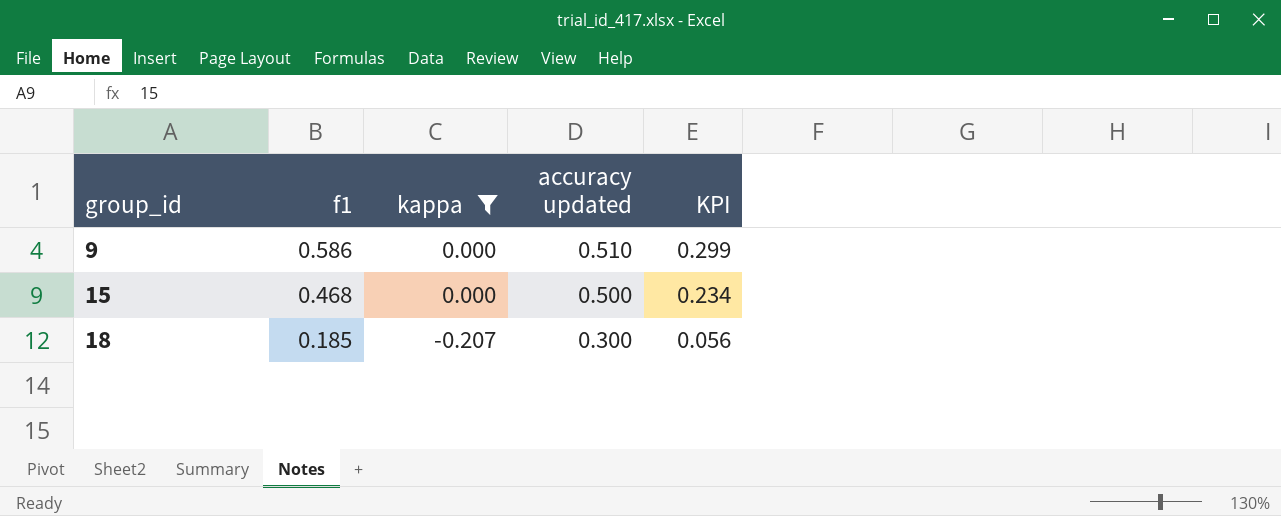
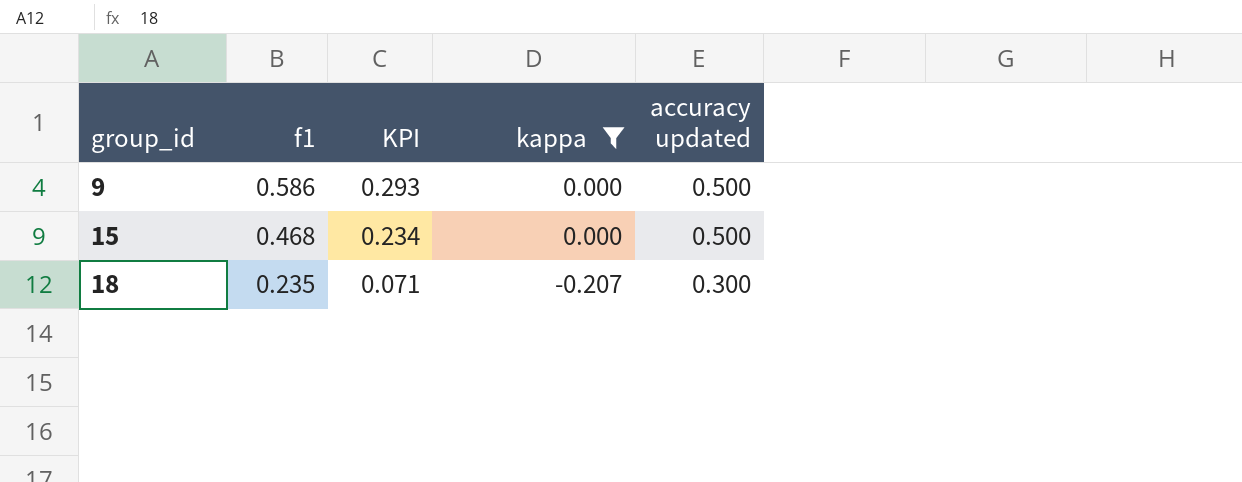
column KPI | position: 5 -> 3
9 | KPI: 0.299 -> 0.293
9 | accuracy updated: 0.510 -> 0.500
18 | f1: 0.185 -> 0.235
18 | KPI: 0.056 -> 0.071

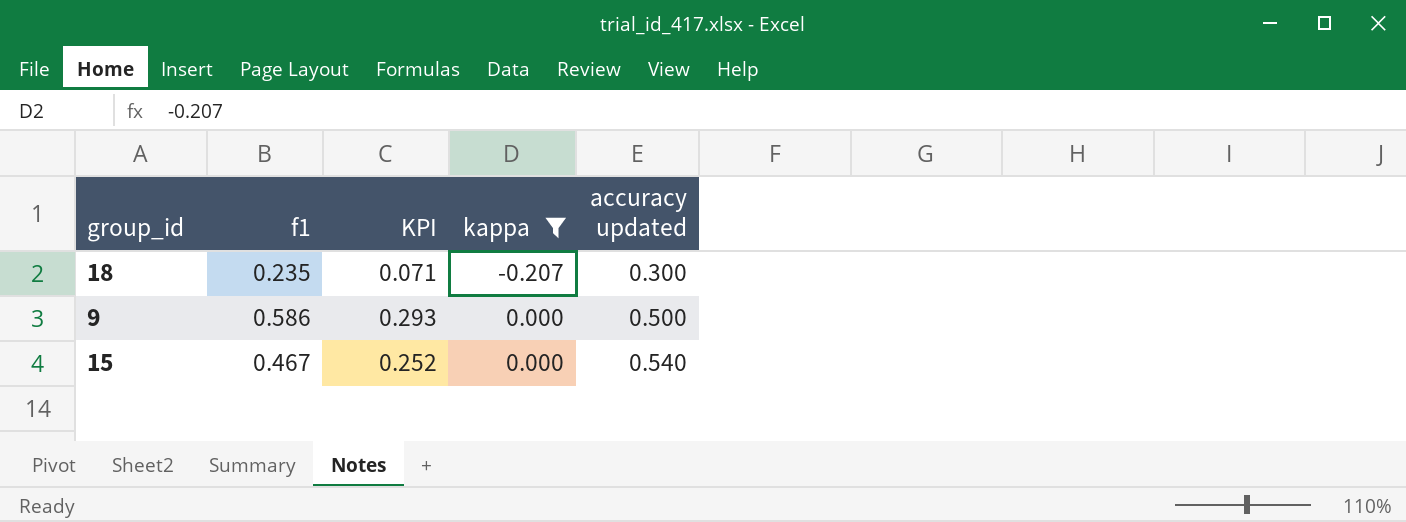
row order: group_id ascending -> kappa ascending
15 | f1: 0.468 -> 0.467
15 | KPI: 0.234 -> 0.252
15 | accuracy updated: 0.500 -> 0.540

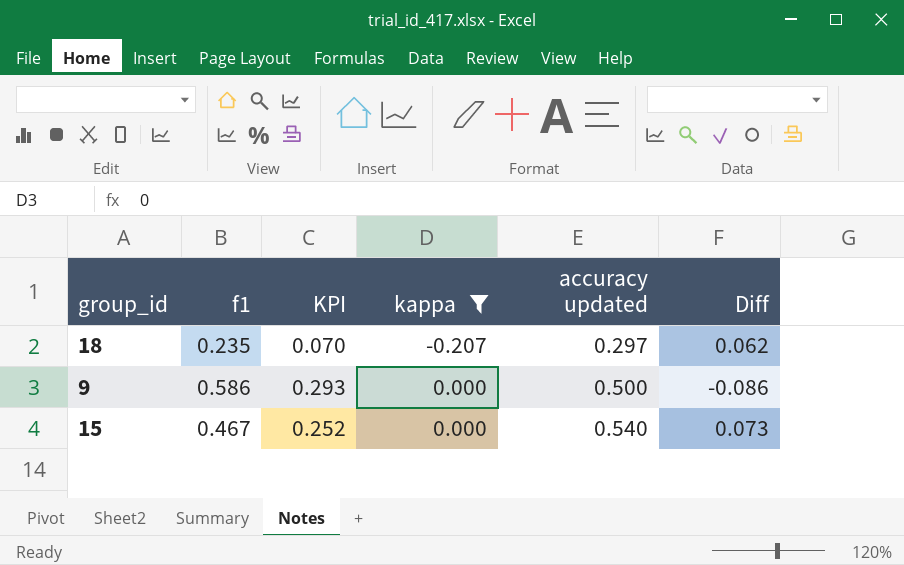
column Diff | formula: none -> [accuracy updated] - [f1]
18 | KPI: 0.071 -> 0.070
18 | accuracy updated: 0.300 -> 0.297

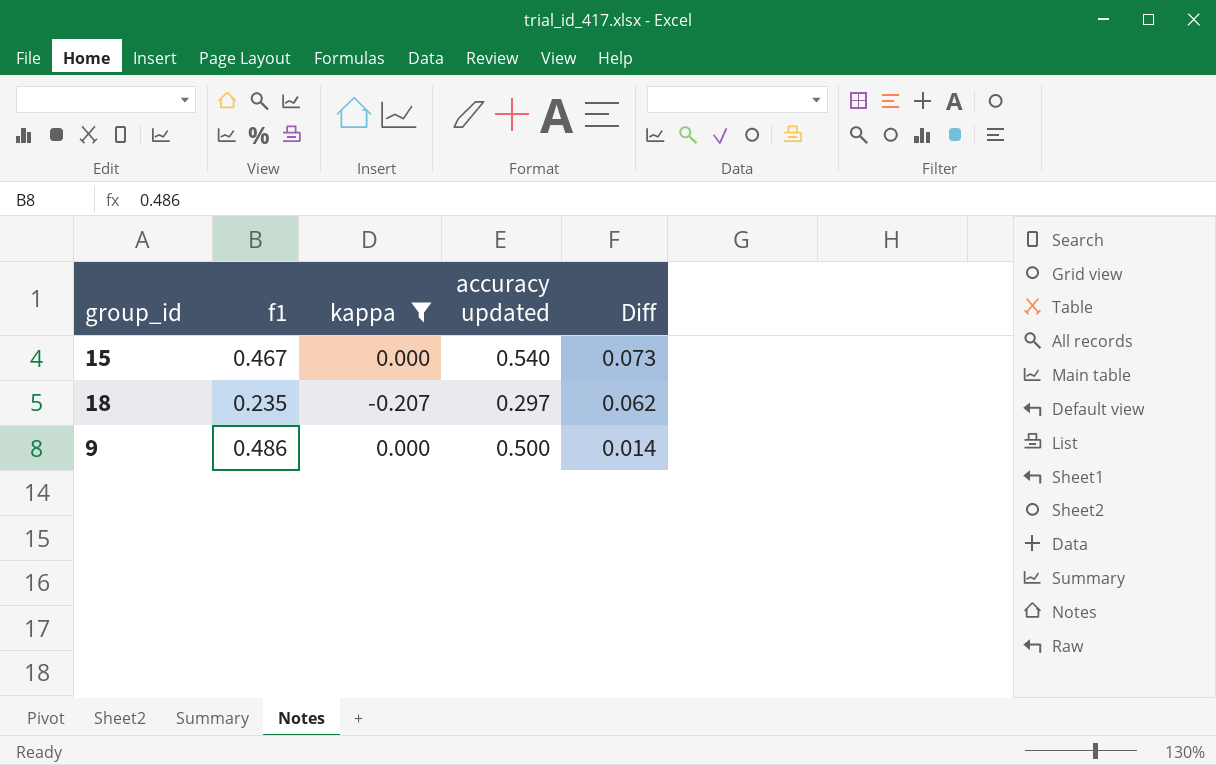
row order: kappa ascending -> Diff descending
column KPI | formula: [f1] * [accuracy updated] -> none
9 | f1: 0.586 -> 0.486
9 | Diff: -0.086 -> 0.014

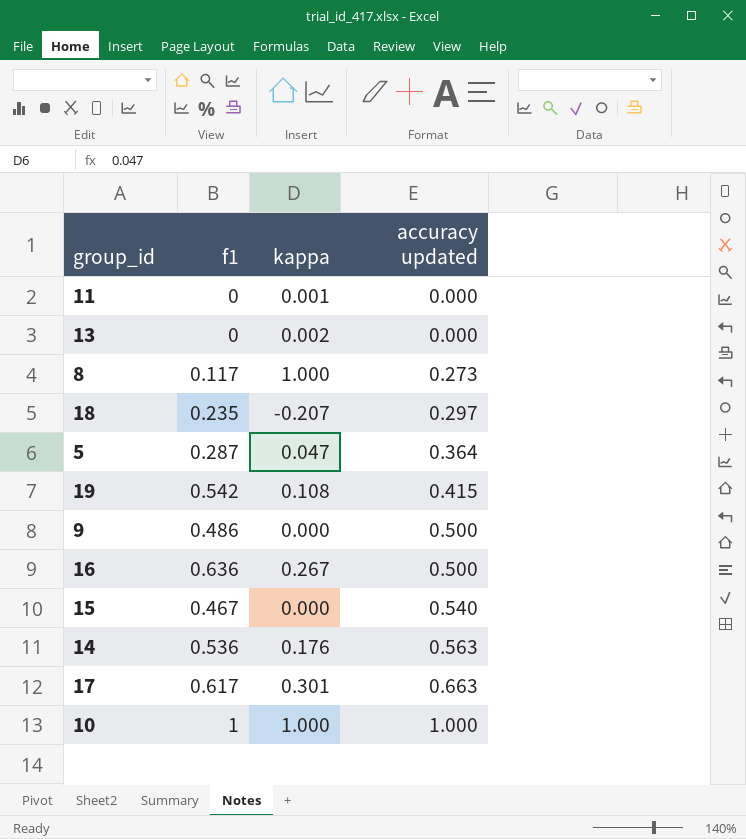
filter: kappa <= 0.000 -> none
row order: Diff descending -> accuracy updated ascending
column Diff | formula: [accuracy updated] - [f1] -> none

